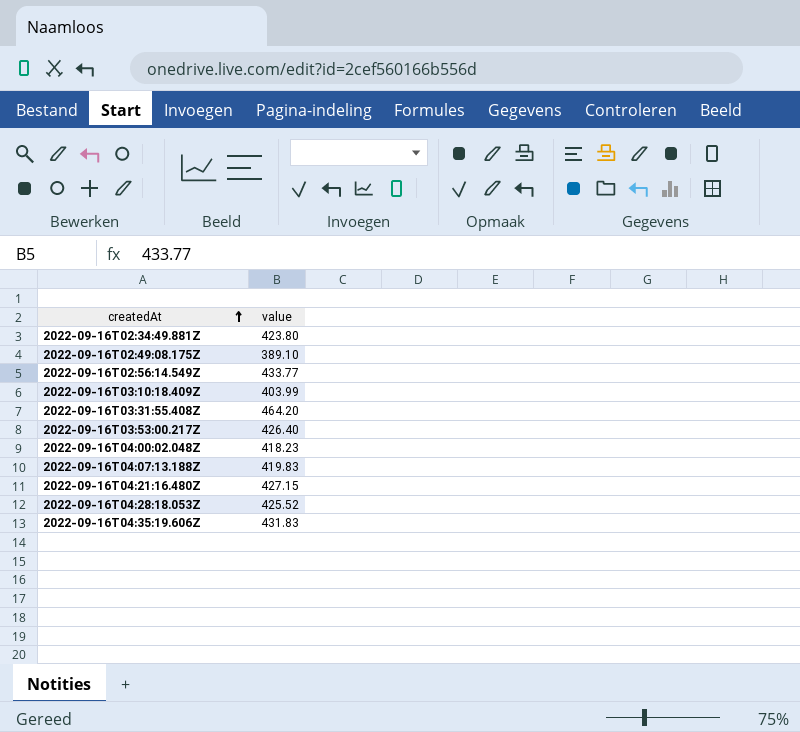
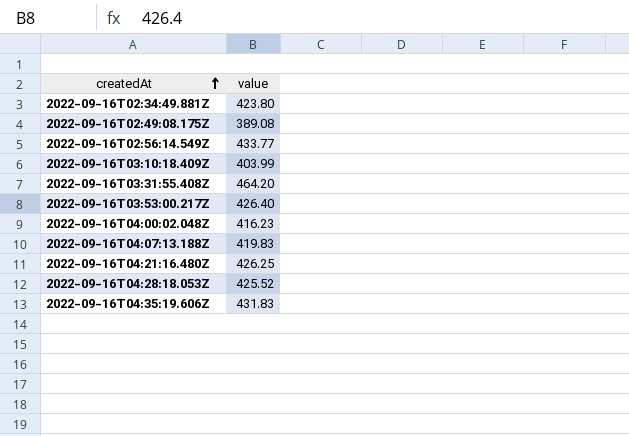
2022-09-16T02:49:08.175Z | value: 389.10 -> 389.08
2022-09-16T04:00:02.048Z | value: 418.23 -> 416.23
2022-09-16T04:21:16.480Z | value: 427.15 -> 426.25

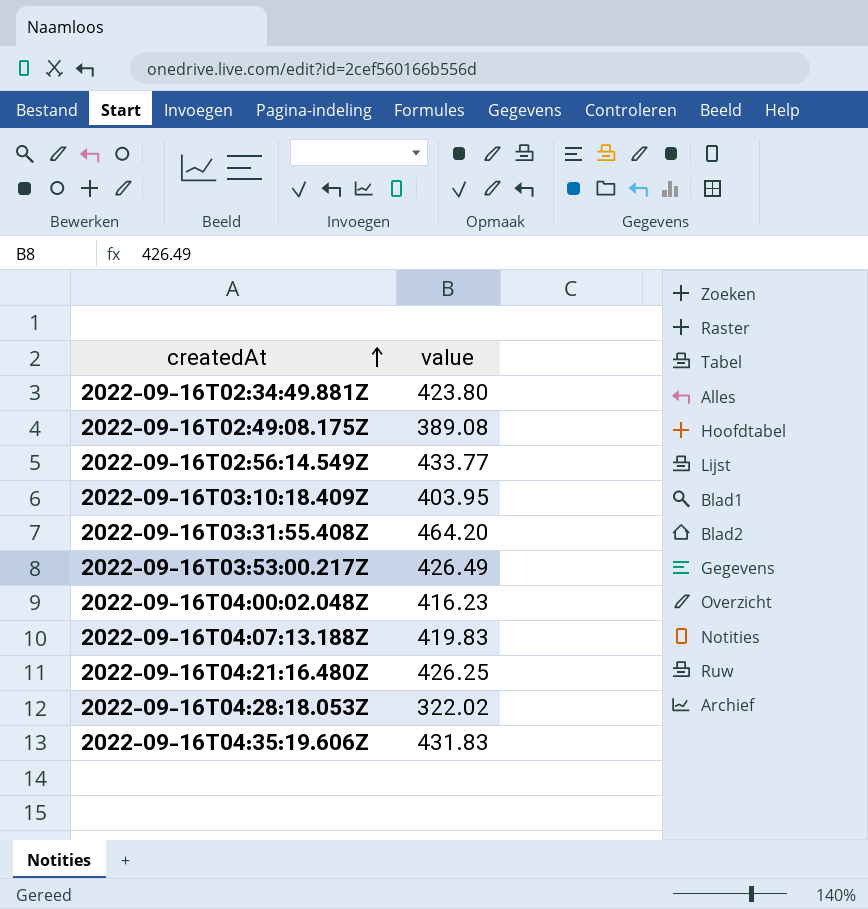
2022-09-16T03:10:18.409Z | value: 403.99 -> 403.95
2022-09-16T03:53:00.217Z | value: 426.40 -> 426.49
2022-09-16T04:28:18.053Z | value: 425.52 -> 322.02

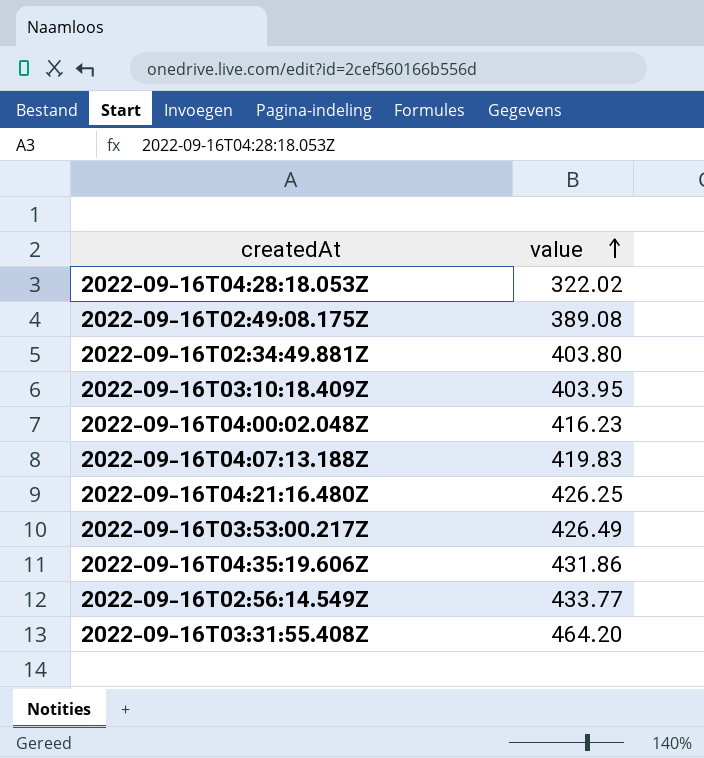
row order: createdAt ascending -> value ascending
2022-09-16T02:34:49.881Z | value: 423.80 -> 403.80
2022-09-16T04:35:19.606Z | value: 431.83 -> 431.86

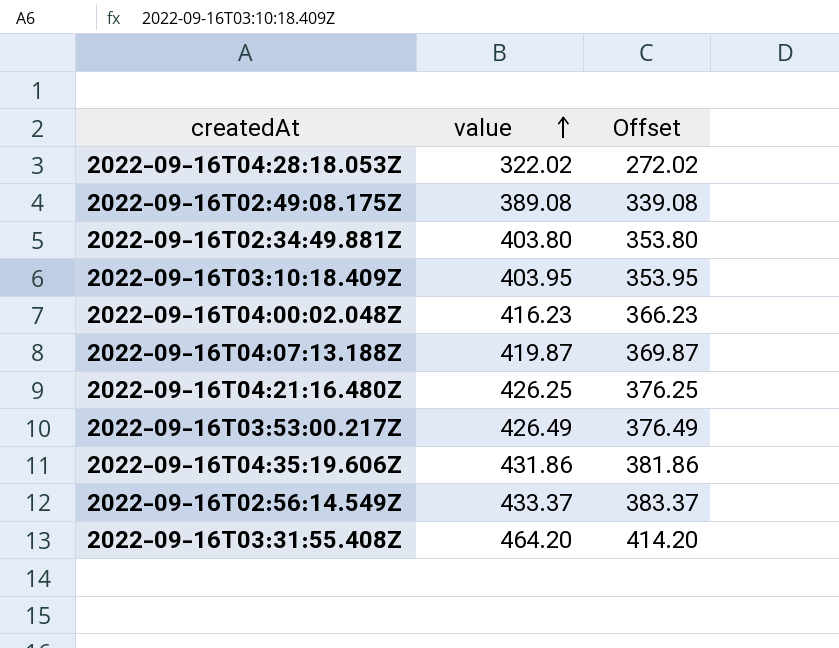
column Offset | formula: none -> [value] - 50
2022-09-16T04:07:13.188Z | value: 419.83 -> 419.87
2022-09-16T02:56:14.549Z | value: 433.77 -> 433.37

